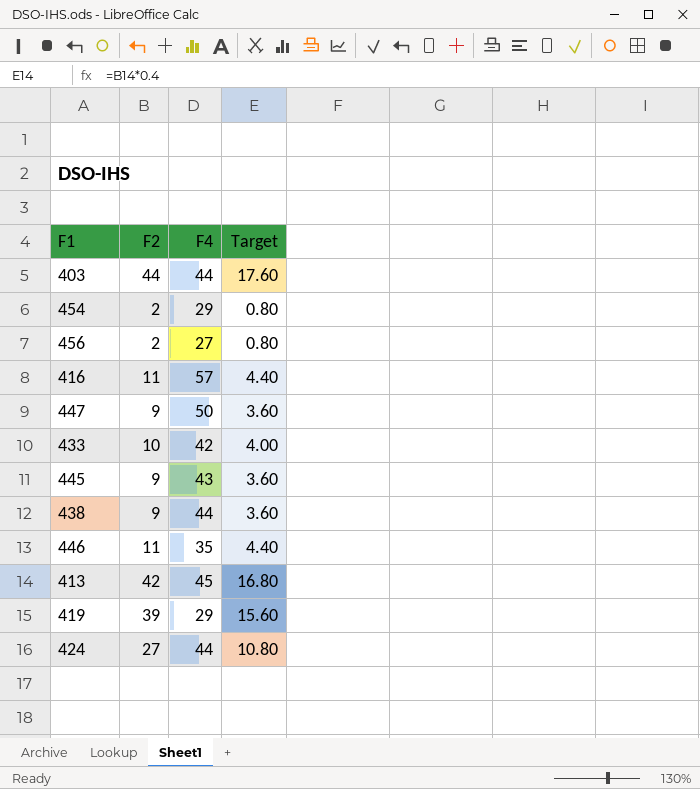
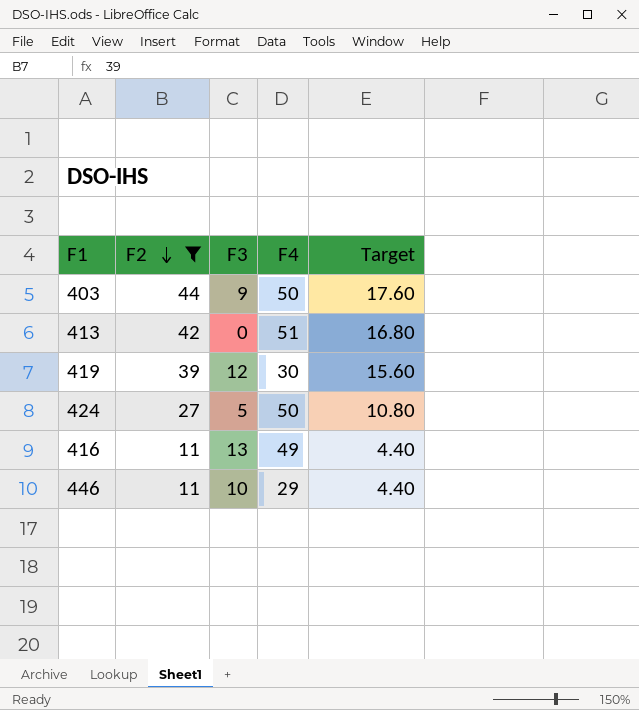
filter: none -> F2 >= 11
row order: none -> F2 descending
column F3 | position: none -> 3
403 | F4: 44 -> 50
413 | F4: 45 -> 51
419 | F4: 29 -> 30
424 | F4: 44 -> 50
416 | F4: 57 -> 49
446 | F4: 35 -> 29

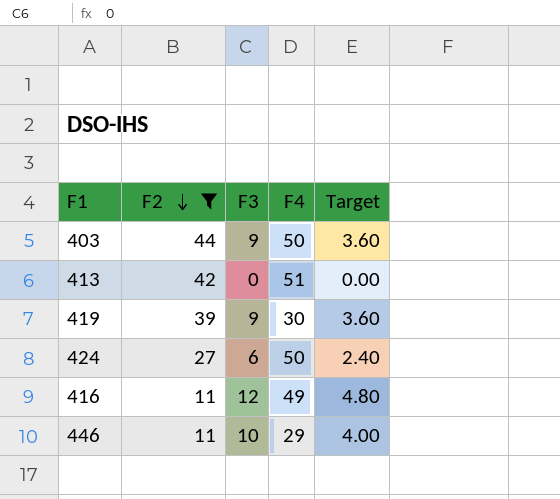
column Target | formula: [F2] * 0.4 -> [F3] * 0.4
419 | F3: 12 -> 9
424 | F3: 5 -> 6
416 | F3: 13 -> 12

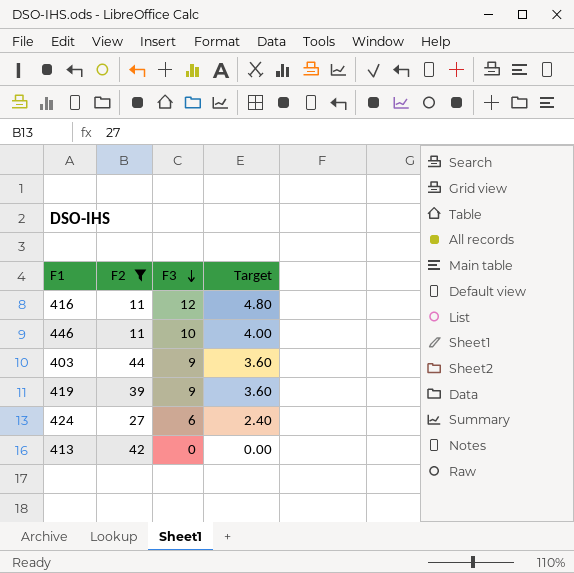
row order: F2 descending -> F3 descending
column F4 | position: 4 -> none

